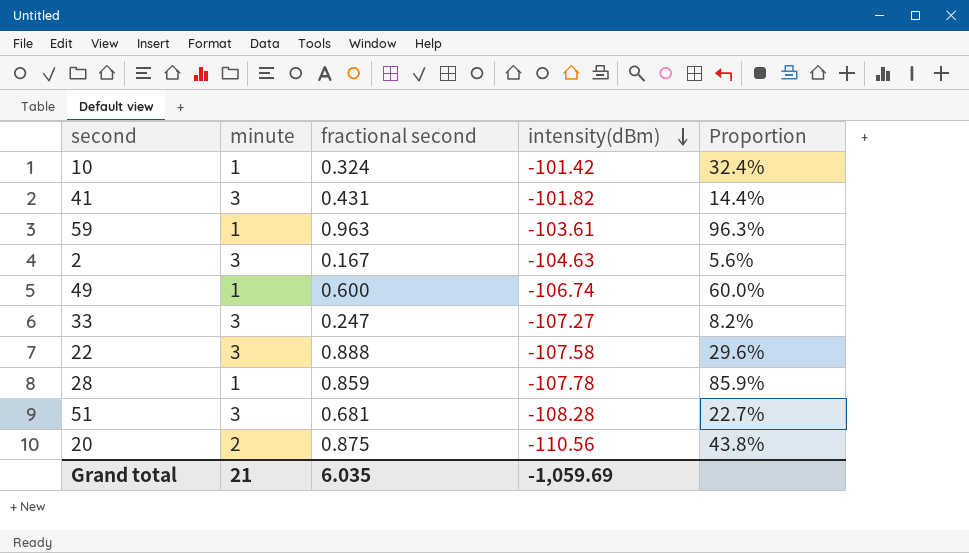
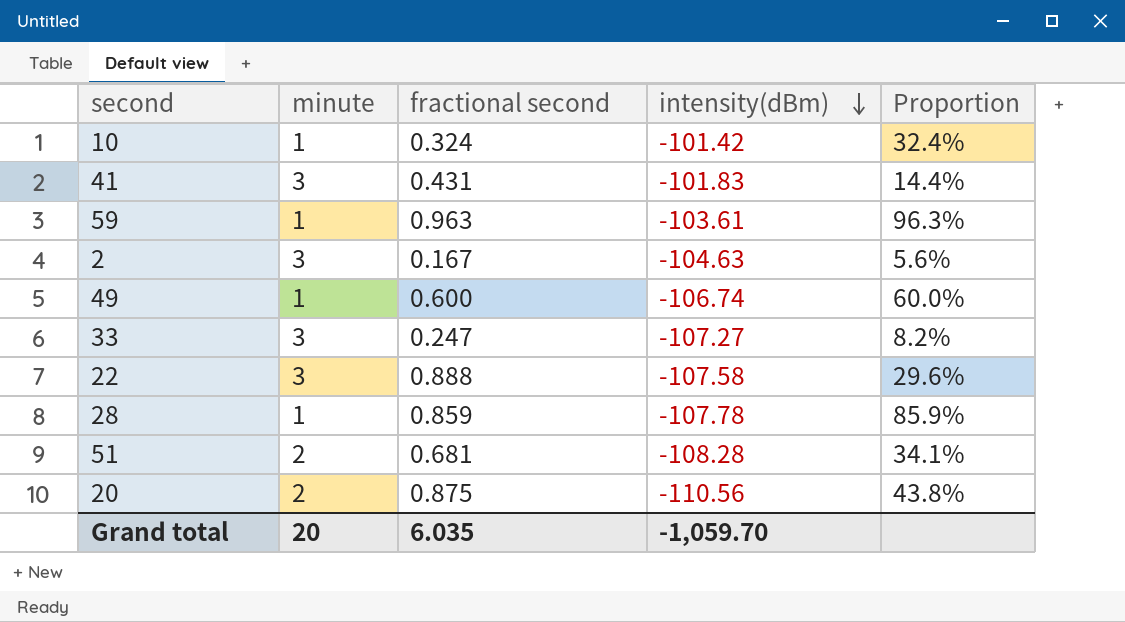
41 | intensity(dBm): -101.82 -> -101.83
51 | minute: 3 -> 2
51 | Proportion: 22.7% -> 34.1%
Grand total | minute: 21 -> 20
Grand total | intensity(dBm): -1,059.69 -> -1,059.70

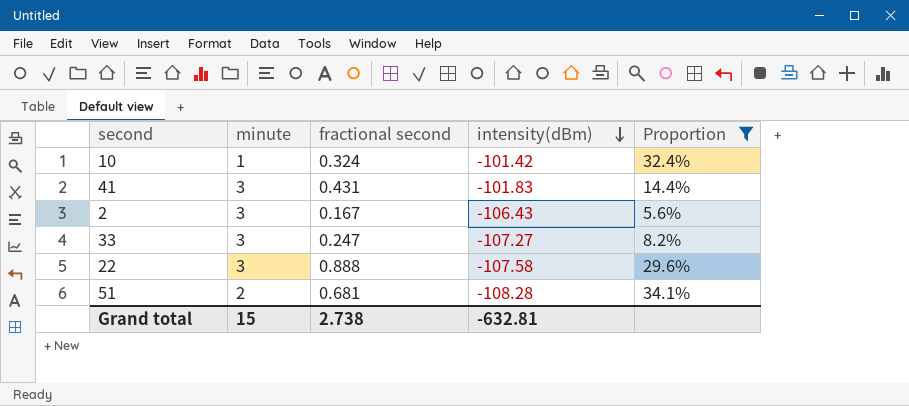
filter: none -> Proportion <= 34.1%
2 | intensity(dBm): -104.63 -> -106.43
Grand total | minute: 20 -> 15
Grand total | fractional second: 6.035 -> 2.738
Grand total | intensity(dBm): -1,059.70 -> -632.81

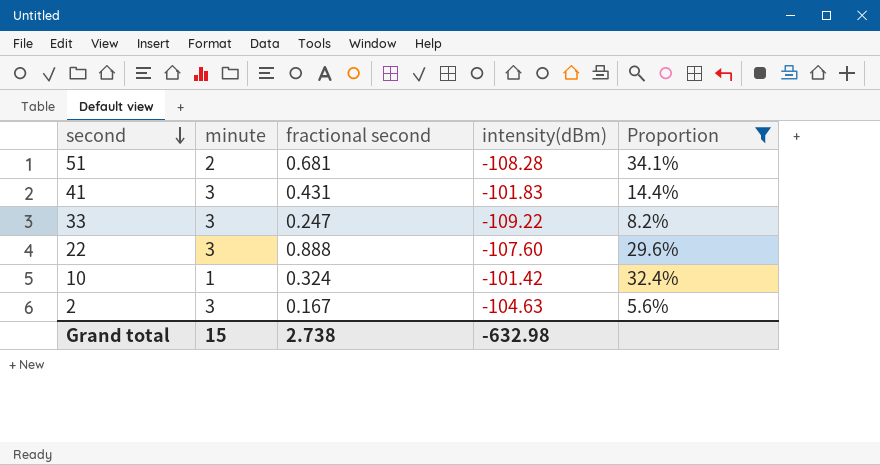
row order: intensity(dBm) descending -> second descending
33 | intensity(dBm): -107.27 -> -109.22
22 | intensity(dBm): -107.58 -> -107.60
2 | intensity(dBm): -106.43 -> -104.63
Grand total | intensity(dBm): -632.81 -> -632.98

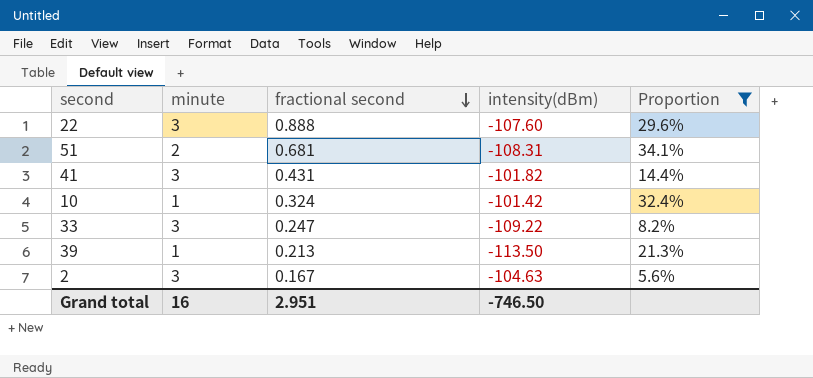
row order: second descending -> fractional second descending
51 | intensity(dBm): -108.28 -> -108.31
41 | intensity(dBm): -101.83 -> -101.82
row 39: none -> 1 | 0.213 | -113.50 | 21.3%
Grand total | minute: 15 -> 16
Grand total | fractional second: 2.738 -> 2.951
Grand total | intensity(dBm): -632.98 -> -746.50

